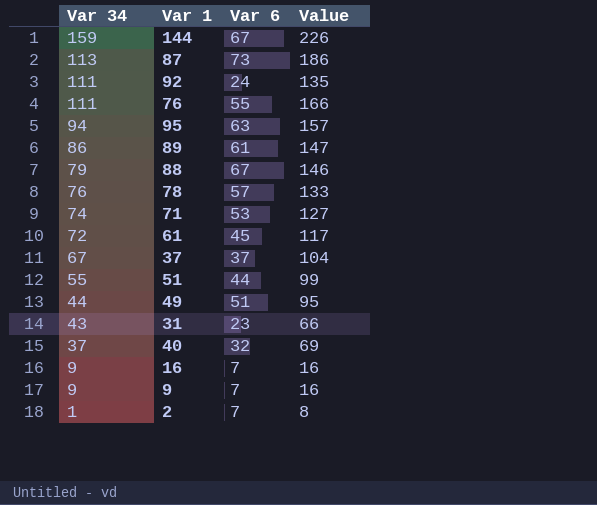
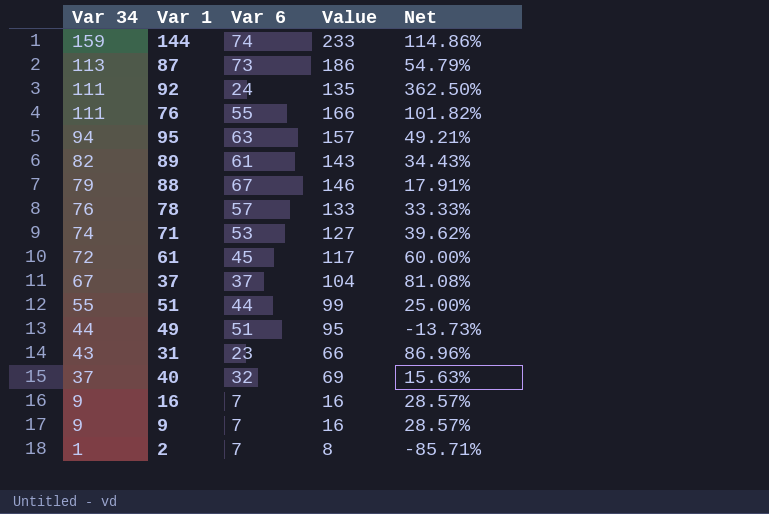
column Net | formula: none -> ([Var 34] - [Var 6]) / [Var 6]
144 | Var 6: 67 -> 74
144 | Value: 226 -> 233
89 | Var 34: 86 -> 82
89 | Value: 147 -> 143

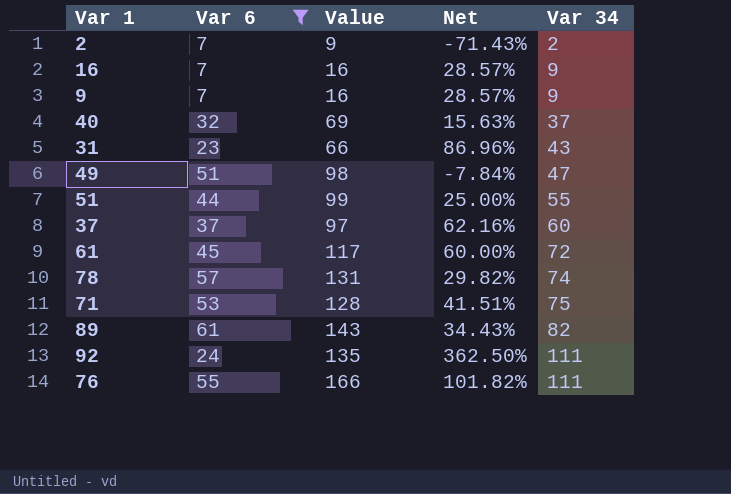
filter: none -> Var 6 <= 61
row order: Var 34 descending -> Var 34 ascending
column Var 34 | position: 1 -> 5
2 | Value: 8 -> 9
2 | Net: -85.71% -> -71.43%
2 | Var 34: 1 -> 2
49 | Value: 95 -> 98
49 | Net: -13.73% -> -7.84%
49 | Var 34: 44 -> 47
37 | Value: 104 -> 97
37 | Net: 81.08% -> 62.16%
37 | Var 34: 67 -> 60
78 | Value: 133 -> 131
78 | Net: 33.33% -> 29.82%
78 | Var 34: 76 -> 74
71 | Value: 127 -> 128
71 | Net: 39.62% -> 41.51%
71 | Var 34: 74 -> 75

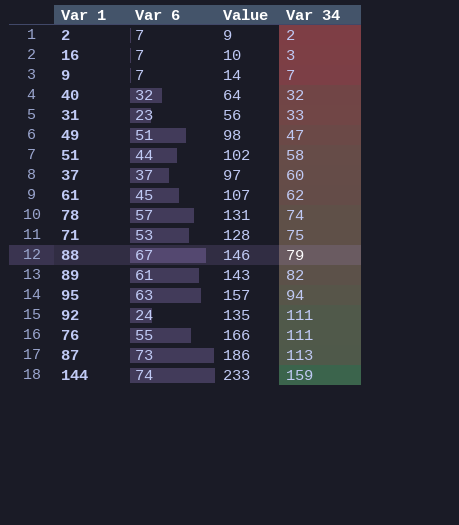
filter: Var 6 <= 61 -> none
column Net | formula: ([Var 34] - [Var 6]) / [Var 6] -> none
16 | Value: 16 -> 10
16 | Var 34: 9 -> 3
9 | Value: 16 -> 14
9 | Var 34: 9 -> 7
40 | Value: 69 -> 64
40 | Var 34: 37 -> 32
31 | Value: 66 -> 56
31 | Var 34: 43 -> 33
51 | Value: 99 -> 102
51 | Var 34: 55 -> 58
61 | Value: 117 -> 107
61 | Var 34: 72 -> 62

